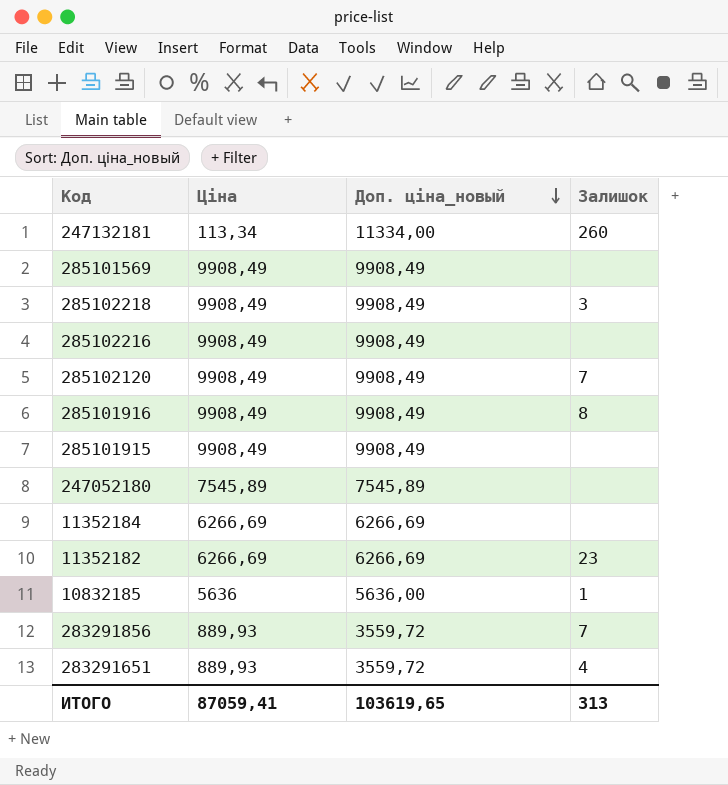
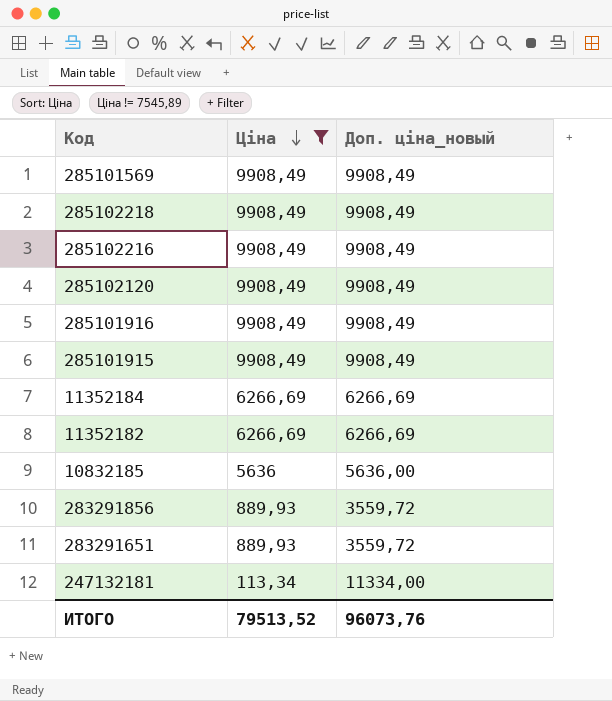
filter: none -> Ціна != 7545,89
row order: Доп. ціна_новый descending -> Ціна descending
column Залишок | position: 4 -> none
ИТОГО | Ціна: 87059,41 -> 79513,52
ИТОГО | Доп. ціна_новый: 103619,65 -> 96073,76

